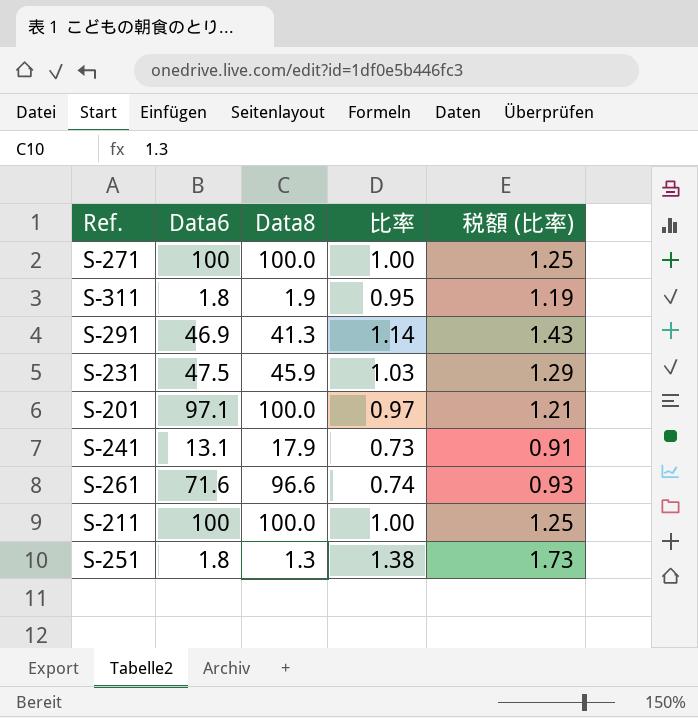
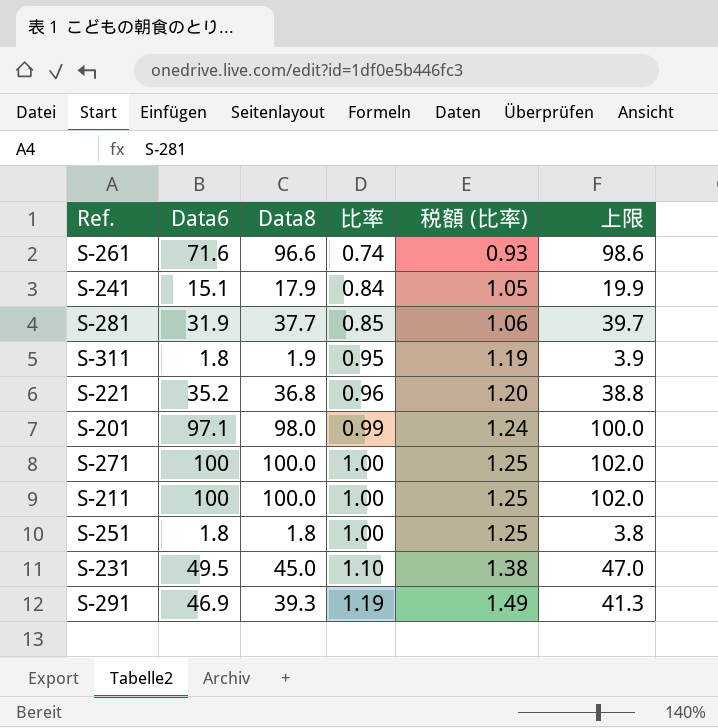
row order: none -> 比率 ascending
column 上限 | formula: none -> [Data8] + 2
S-241 | Data6: 13.1 -> 15.1
S-241 | 比率: 0.73 -> 0.84
S-241 | 税額 (比率): 0.91 -> 1.05
row S-281: none -> 31.9 | 37.7 | 0.85 | 1.06 | 39.7
row S-221: none -> 35.2 | 36.8 | 0.96 | 1.20 | 38.8
S-201 | Data8: 100.0 -> 98.0
S-201 | 比率: 0.97 -> 0.99
S-201 | 税額 (比率): 1.21 -> 1.24
S-251 | Data8: 1.3 -> 1.8
S-251 | 比率: 1.38 -> 1.00
S-251 | 税額 (比率): 1.73 -> 1.25
S-231 | Data6: 47.5 -> 49.5
S-231 | Data8: 45.9 -> 45.0
S-231 | 比率: 1.03 -> 1.10
S-231 | 税額 (比率): 1.29 -> 1.38
S-291 | Data8: 41.3 -> 39.3
S-291 | 比率: 1.14 -> 1.19
S-291 | 税額 (比率): 1.43 -> 1.49

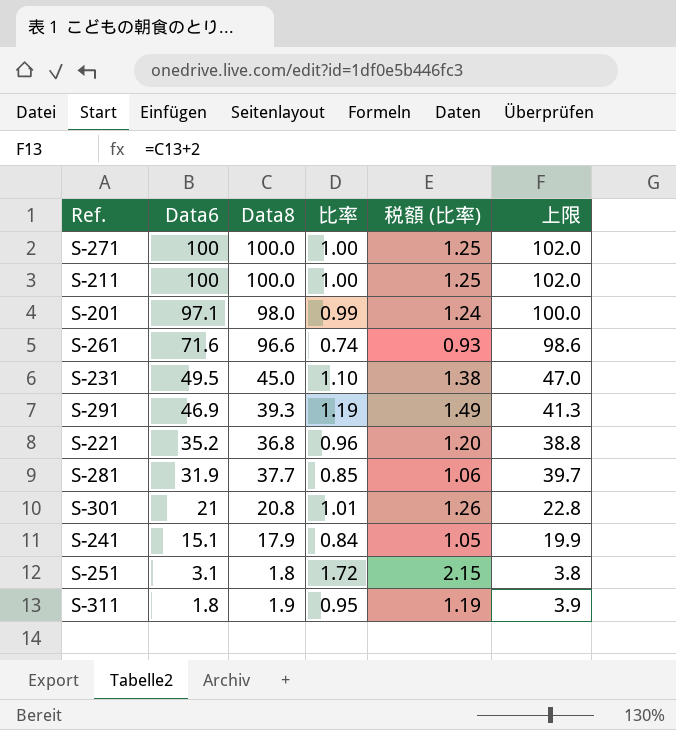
row order: 比率 ascending -> Data6 descending
row S-301: none -> 21 | 20.8 | 1.01 | 1.26 | 22.8
S-251 | Data6: 1.8 -> 3.1
S-251 | 比率: 1.00 -> 1.72
S-251 | 税額 (比率): 1.25 -> 2.15

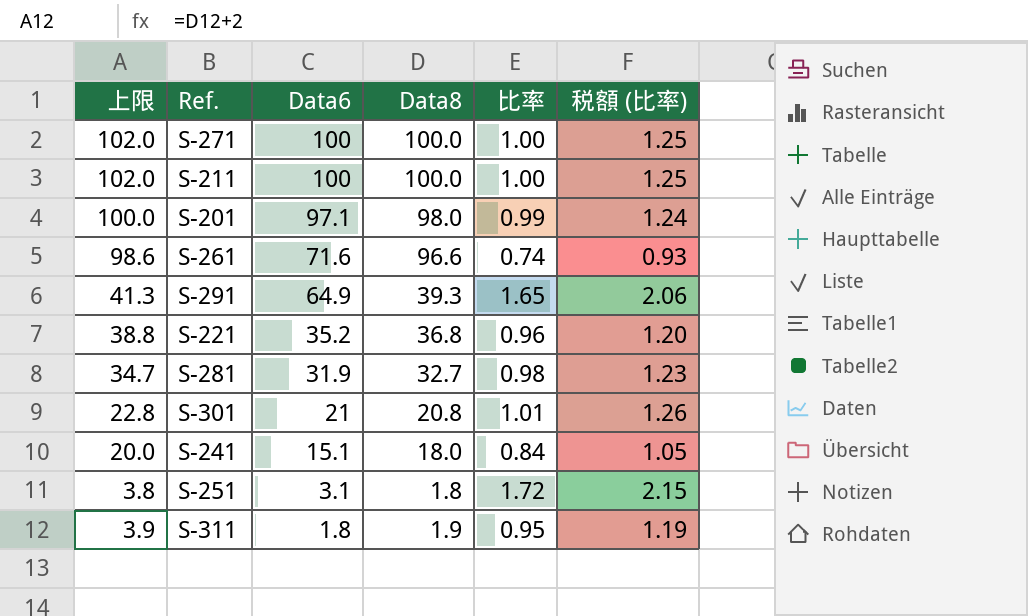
column 上限 | position: 6 -> 1
row S-231: 49.5 | 45.0 | 1.10 | 1.38 | 47.0 -> none
S-291 | Data6: 46.9 -> 64.9
S-291 | 比率: 1.19 -> 1.65
S-291 | 税額 (比率): 1.49 -> 2.06
S-281 | 上限: 39.7 -> 34.7
S-281 | Data8: 37.7 -> 32.7
S-281 | 比率: 0.85 -> 0.98
S-281 | 税額 (比率): 1.06 -> 1.23
S-241 | 上限: 19.9 -> 20.0
S-241 | Data8: 17.9 -> 18.0

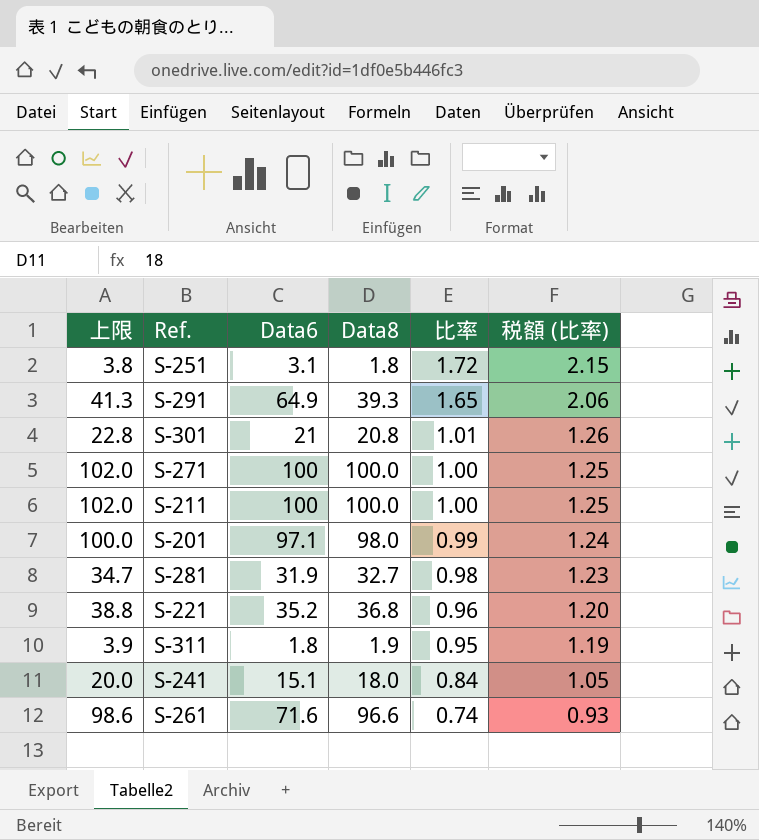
row order: Data6 descending -> 比率 descending

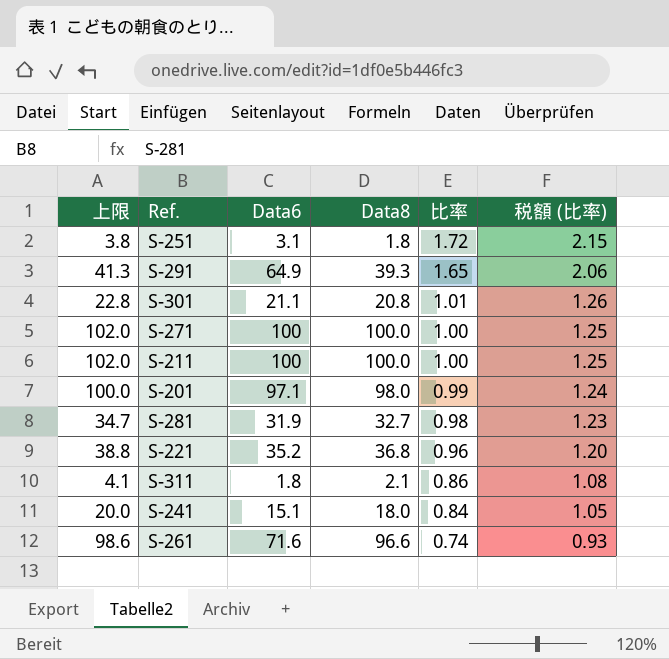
S-301 | Data6: 21 -> 21.1
S-311 | 上限: 3.9 -> 4.1
S-311 | Data8: 1.9 -> 2.1
S-311 | 比率: 0.95 -> 0.86
S-311 | 税額 (比率): 1.19 -> 1.08

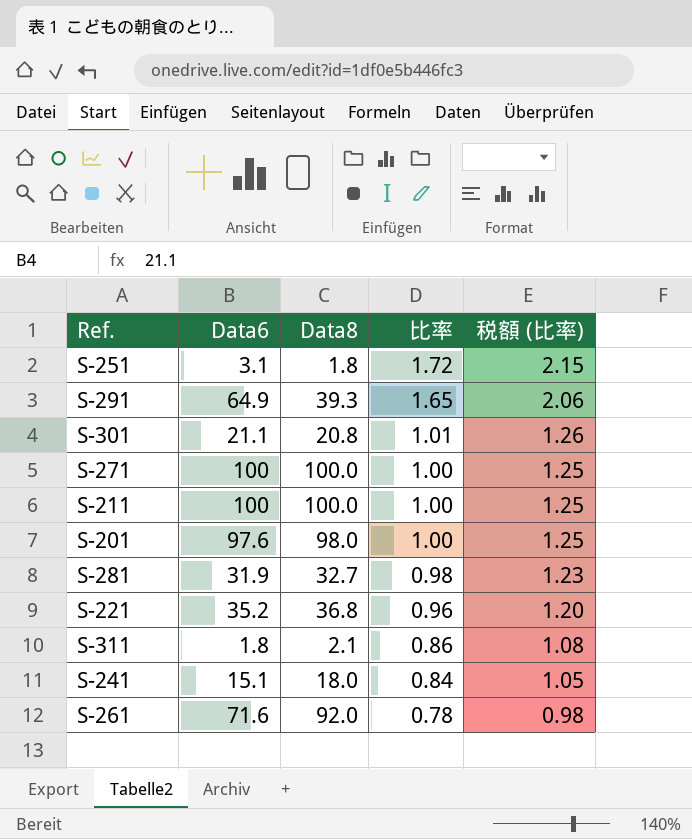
column 上限 | formula: [Data8] + 2 -> none
S-201 | Data6: 97.1 -> 97.6
S-201 | 比率: 0.99 -> 1.00
S-201 | 税額 (比率): 1.24 -> 1.25
S-261 | Data8: 96.6 -> 92.0
S-261 | 比率: 0.74 -> 0.78
S-261 | 税額 (比率): 0.93 -> 0.98

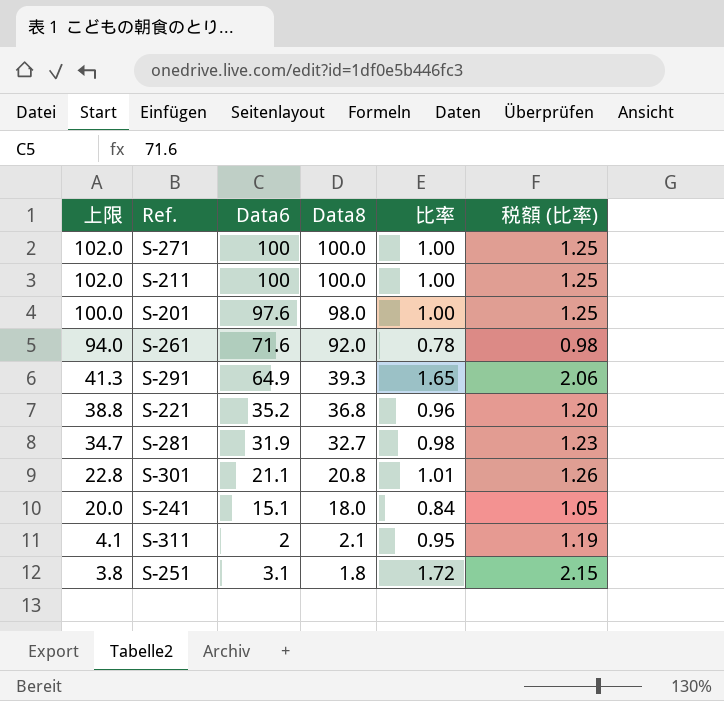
row order: 比率 descending -> 上限 descending
column 上限 | formula: none -> [Data8] + 2
S-311 | Data6: 1.8 -> 2
S-311 | 比率: 0.86 -> 0.95
S-311 | 税額 (比率): 1.08 -> 1.19

